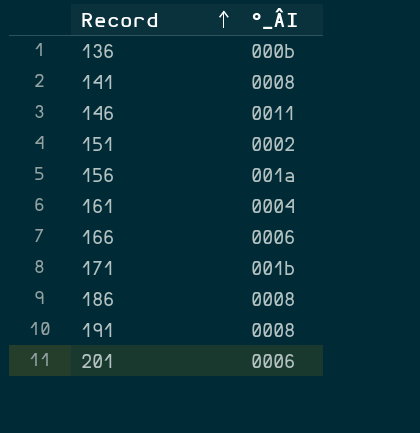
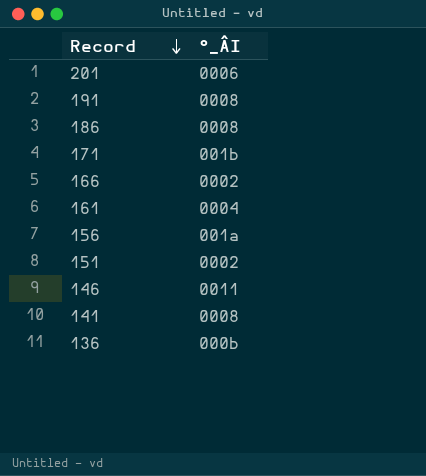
row order: Record ascending -> Record descending
166 | °_ÂI: 0006 -> 0002

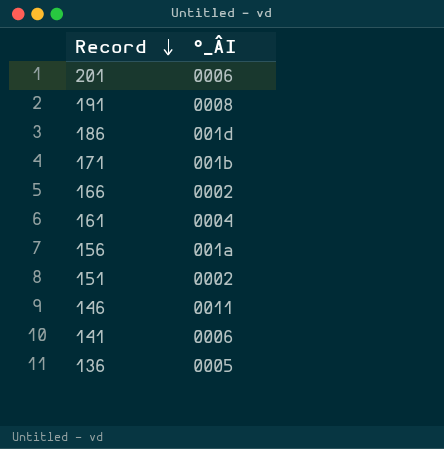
186 | °_ÂI: 0008 -> 001d
141 | °_ÂI: 0008 -> 0006
136 | °_ÂI: 000b -> 0005

